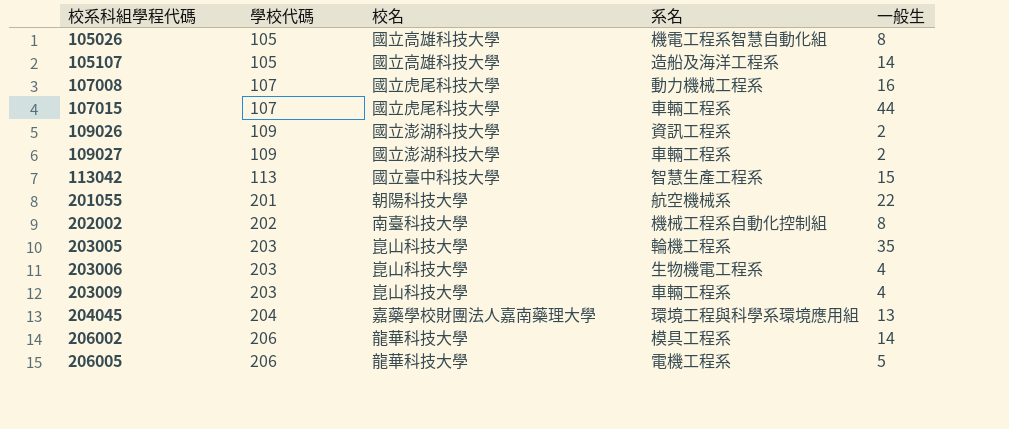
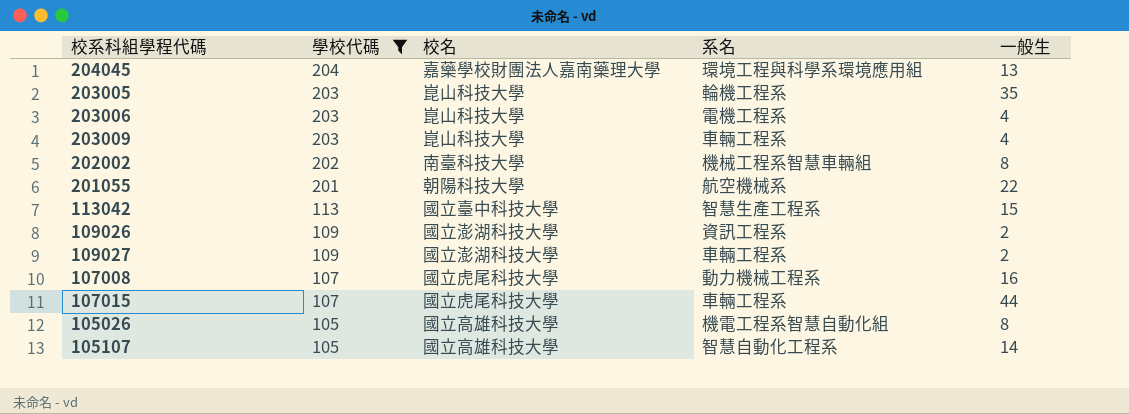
filter: none -> 學校代碼 != 206
row order: 校系科組學程代碼 ascending -> 學校代碼 descending
203006 | 系名: 生物機電工程系 -> 電機工程系
202002 | 系名: 機械工程系自動化控制組 -> 機械工程系智慧車輛組
105107 | 系名: 造船及海洋工程系 -> 智慧自動化工程系

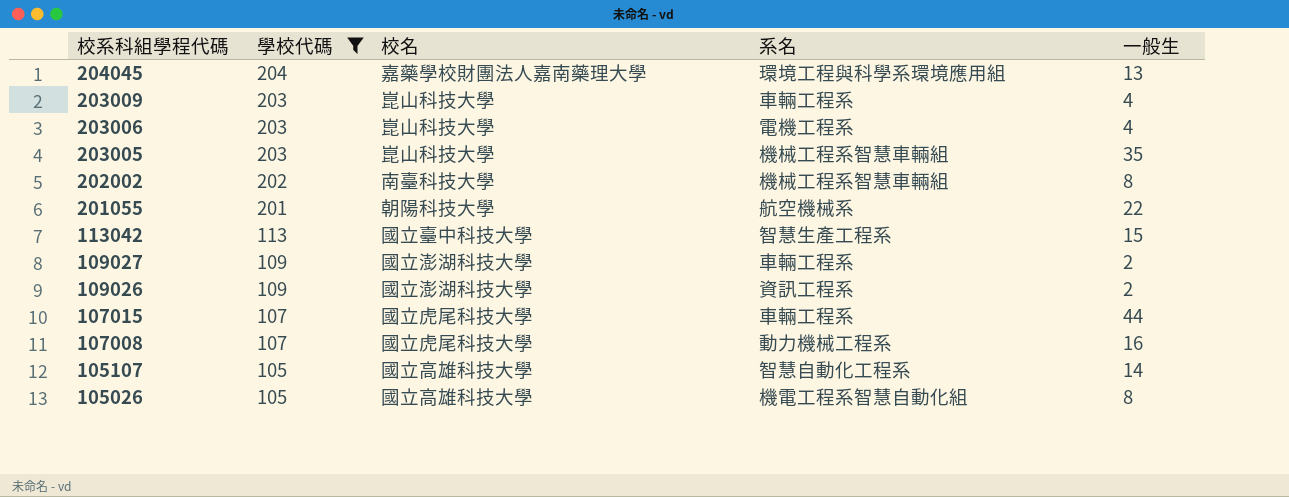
row order: 學校代碼 descending -> 校系科組學程代碼 descending
203005 | 系名: 輪機工程系 -> 機械工程系智慧車輛組

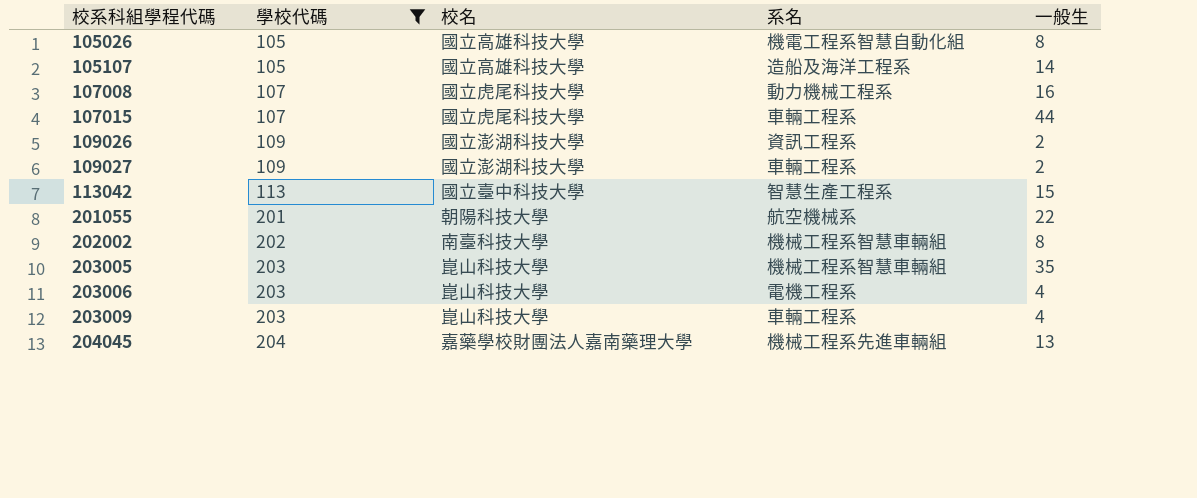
row order: 校系科組學程代碼 descending -> 校系科組學程代碼 ascending
105107 | 系名: 智慧自動化工程系 -> 造船及海洋工程系
204045 | 系名: 環境工程與科學系環境應用組 -> 機械工程系先進車輛組

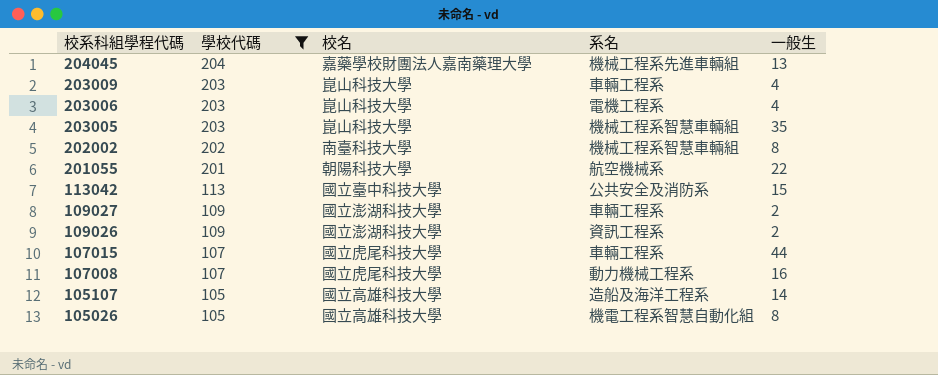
row order: 校系科組學程代碼 ascending -> 校系科組學程代碼 descending
113042 | 系名: 智慧生產工程系 -> 公共安全及消防系

